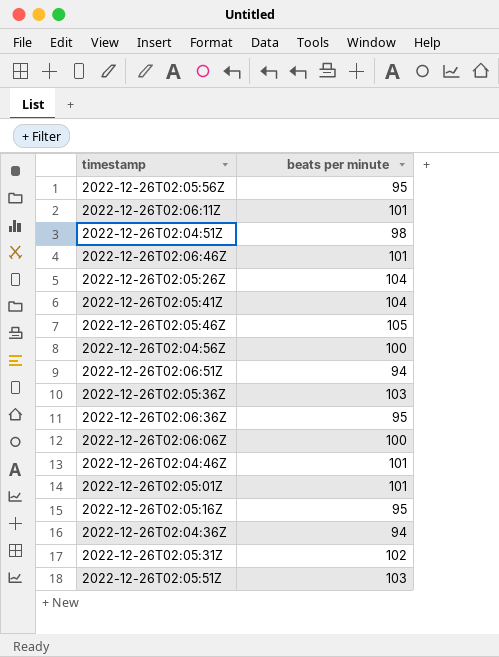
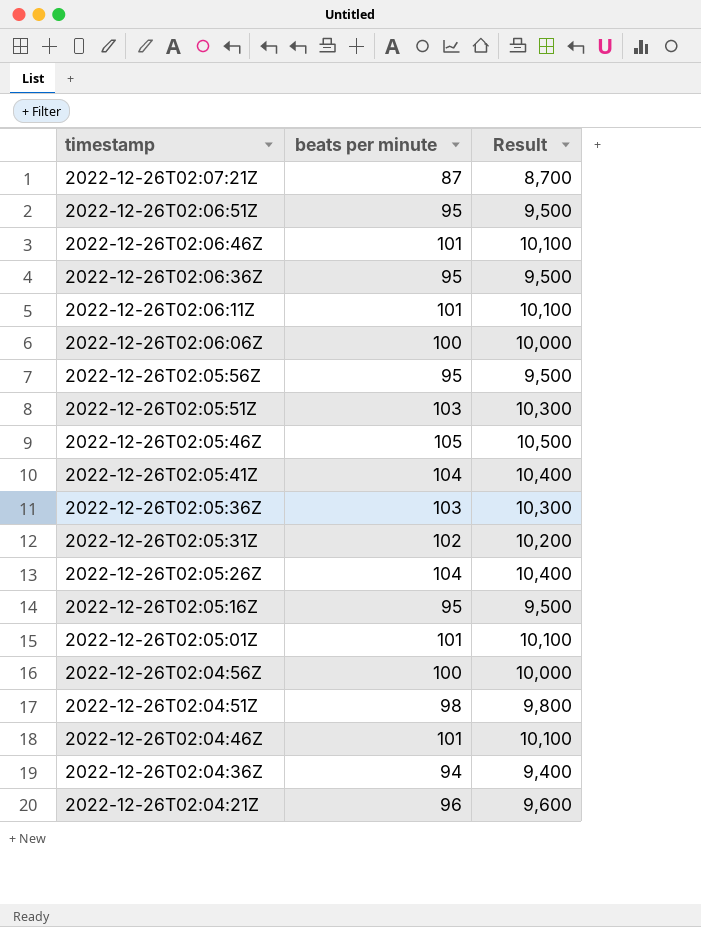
row order: none -> timestamp descending
column Result | formula: none -> [beats per minute] * 100
row 2022-12-26T02:07:21Z: none -> 87 | 8,700
2022-12-26T02:06:51Z | beats per minute: 94 -> 95
row 2022-12-26T02:04:21Z: none -> 96 | 9,600

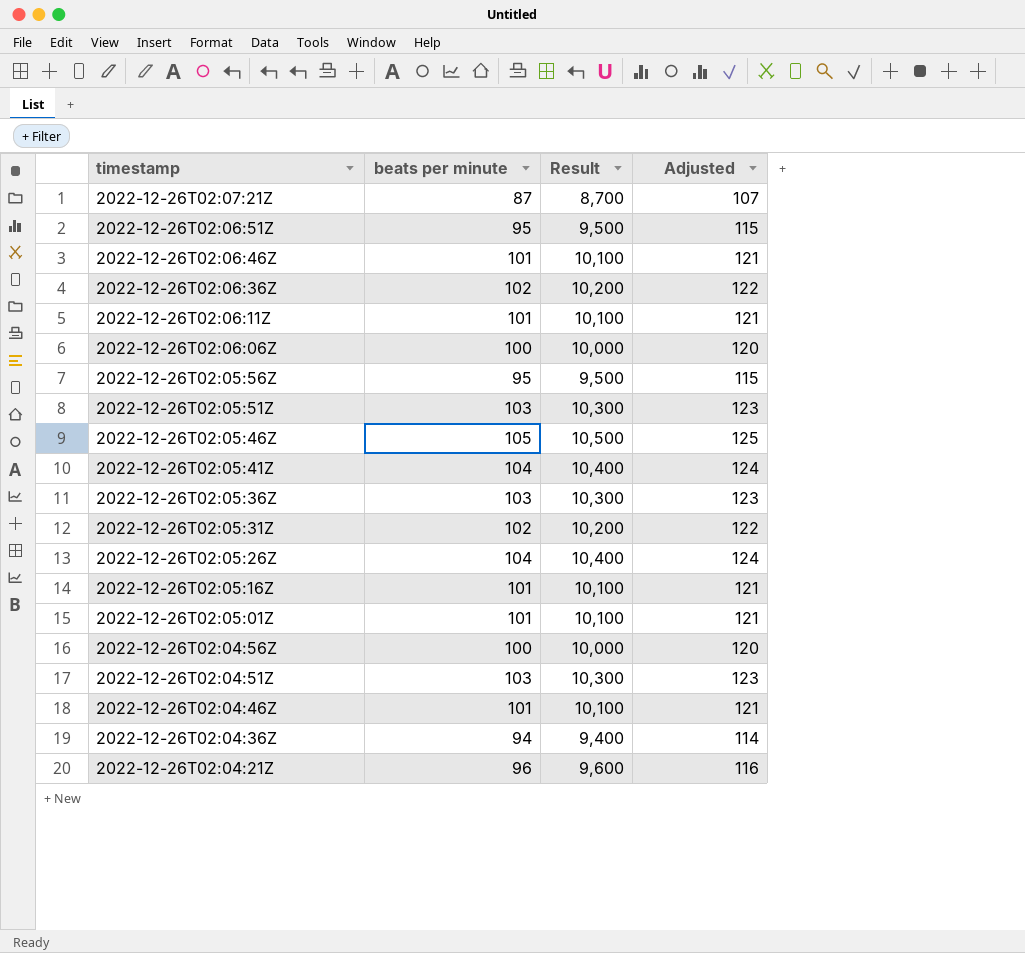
column Adjusted | formula: none -> [beats per minute] + 20
2022-12-26T02:06:36Z | beats per minute: 95 -> 102
2022-12-26T02:06:36Z | Result: 9,500 -> 10,200
2022-12-26T02:05:16Z | beats per minute: 95 -> 101
2022-12-26T02:05:16Z | Result: 9,500 -> 10,100
2022-12-26T02:04:51Z | beats per minute: 98 -> 103
2022-12-26T02:04:51Z | Result: 9,800 -> 10,300

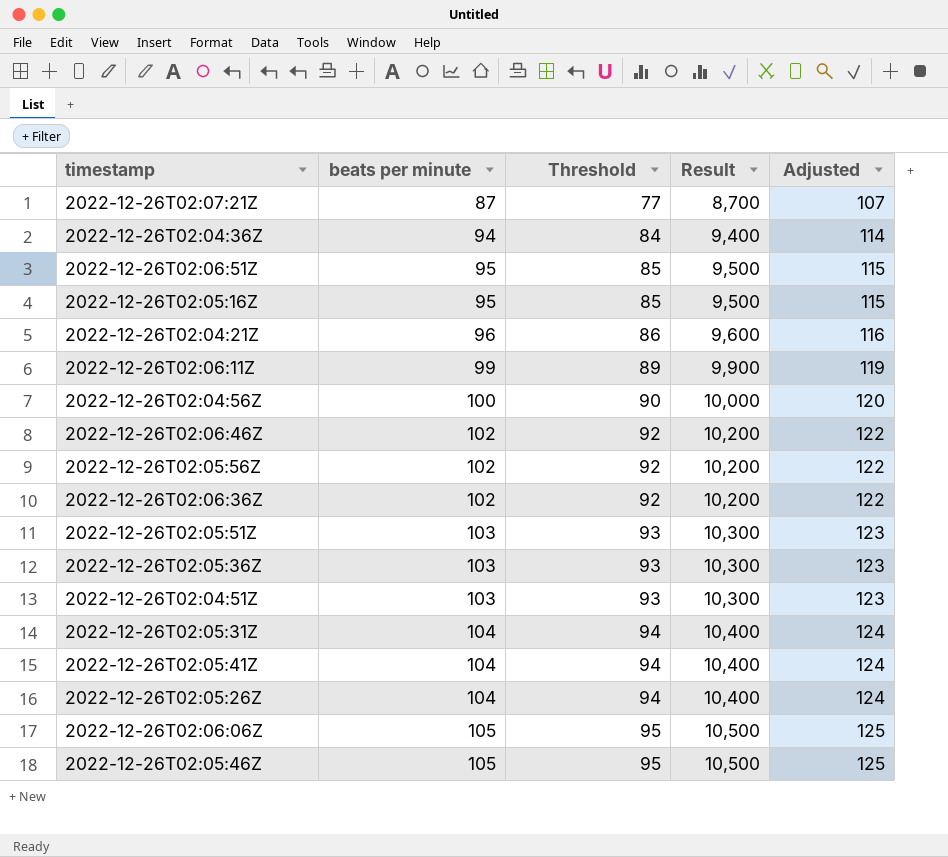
row order: timestamp descending -> beats per minute ascending
column Threshold | formula: none -> [beats per minute] - 10
row 2022-12-26T02:05:01Z: 101 | 10,100 | 121 -> none
row 2022-12-26T02:04:46Z: 101 | 10,100 | 121 -> none
2022-12-26T02:05:16Z | beats per minute: 101 -> 95
2022-12-26T02:05:16Z | Result: 10,100 -> 9,500
2022-12-26T02:05:16Z | Adjusted: 121 -> 115
2022-12-26T02:06:11Z | beats per minute: 101 -> 99
2022-12-26T02:06:11Z | Result: 10,100 -> 9,900
2022-12-26T02:06:11Z | Adjusted: 121 -> 119
2022-12-26T02:06:46Z | beats per minute: 101 -> 102
2022-12-26T02:06:46Z | Result: 10,100 -> 10,200
2022-12-26T02:06:46Z | Adjusted: 121 -> 122
2022-12-26T02:05:56Z | beats per minute: 95 -> 102
2022-12-26T02:05:56Z | Result: 9,500 -> 10,200
2022-12-26T02:05:56Z | Adjusted: 115 -> 122
2022-12-26T02:05:31Z | beats per minute: 102 -> 104
2022-12-26T02:05:31Z | Result: 10,200 -> 10,400
2022-12-26T02:05:31Z | Adjusted: 122 -> 124
2022-12-26T02:06:06Z | beats per minute: 100 -> 105
2022-12-26T02:06:06Z | Result: 10,000 -> 10,500
2022-12-26T02:06:06Z | Adjusted: 120 -> 125

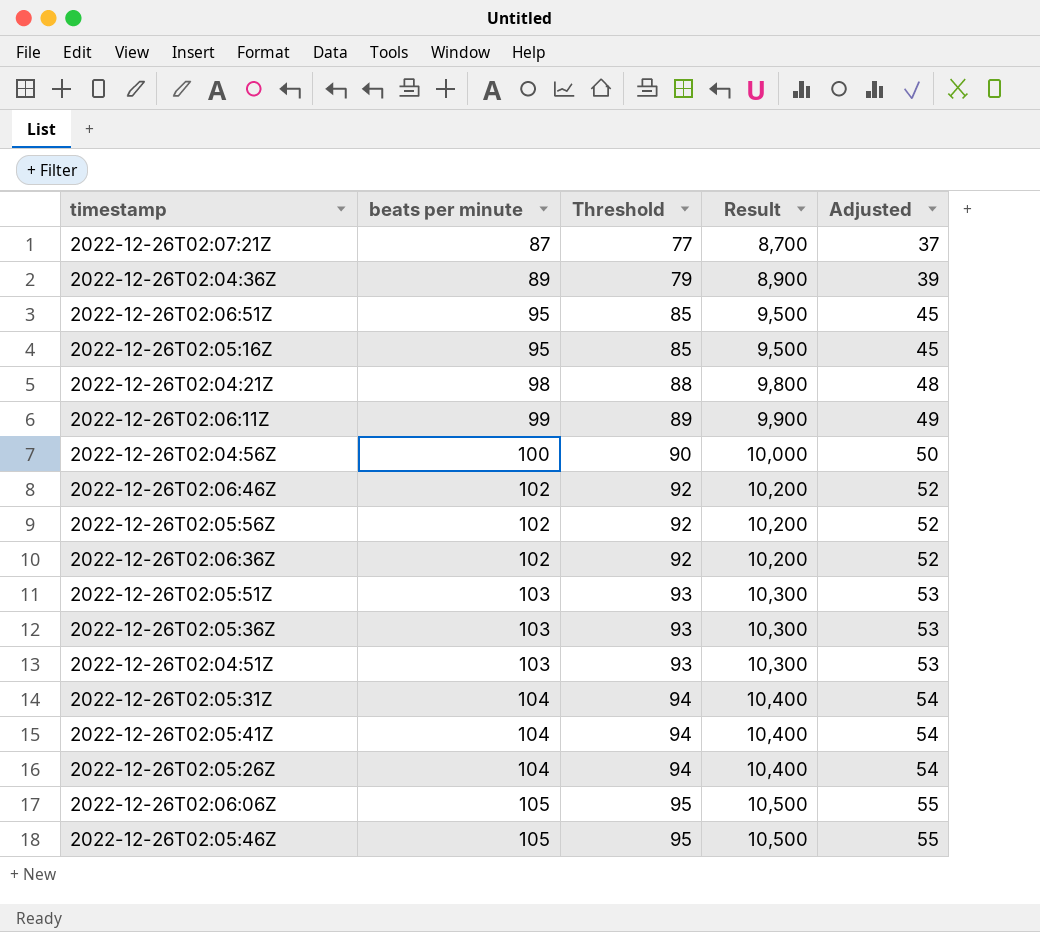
column Adjusted | formula: [beats per minute] + 20 -> [beats per minute] - 50
2022-12-26T02:04:36Z | beats per minute: 94 -> 89
2022-12-26T02:04:36Z | Threshold: 84 -> 79
2022-12-26T02:04:36Z | Result: 9,400 -> 8,900
2022-12-26T02:04:21Z | beats per minute: 96 -> 98
2022-12-26T02:04:21Z | Threshold: 86 -> 88
2022-12-26T02:04:21Z | Result: 9,600 -> 9,800

